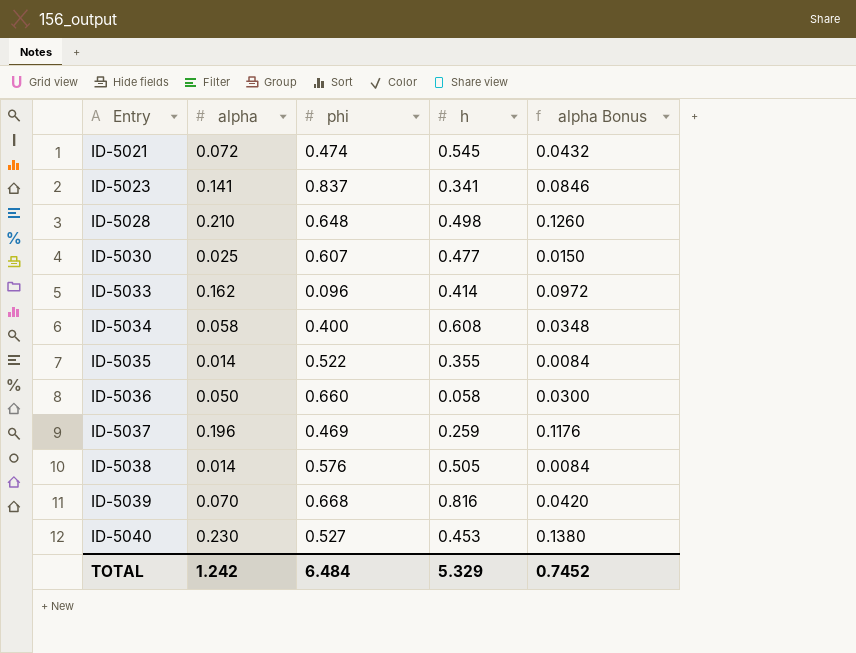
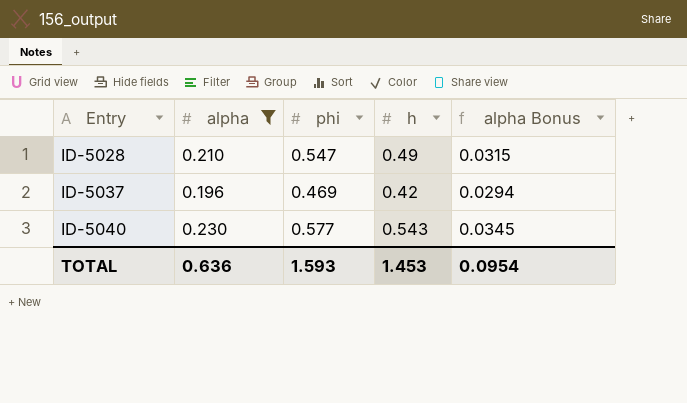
filter: none -> alpha >= 0.196
column alpha Bonus | formula: [alpha] * 0.6 -> [alpha] * 0.15
ID-5028 | phi: 0.648 -> 0.547
ID-5028 | h: 0.498 -> 0.49
ID-5037 | h: 0.259 -> 0.42
ID-5040 | phi: 0.527 -> 0.577
ID-5040 | h: 0.453 -> 0.543
TOTAL | alpha: 1.242 -> 0.636
TOTAL | phi: 6.484 -> 1.593
TOTAL | h: 5.329 -> 1.453
TOTAL | alpha Bonus: 0.7452 -> 0.0954

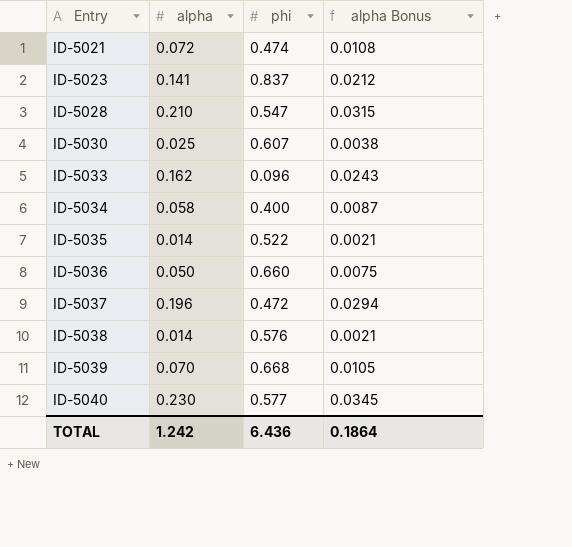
filter: alpha >= 0.196 -> none
column h | position: 4 -> none
ID-5037 | phi: 0.469 -> 0.472
TOTAL | alpha: 0.636 -> 1.242
TOTAL | phi: 1.593 -> 6.436
TOTAL | alpha Bonus: 0.0954 -> 0.1864

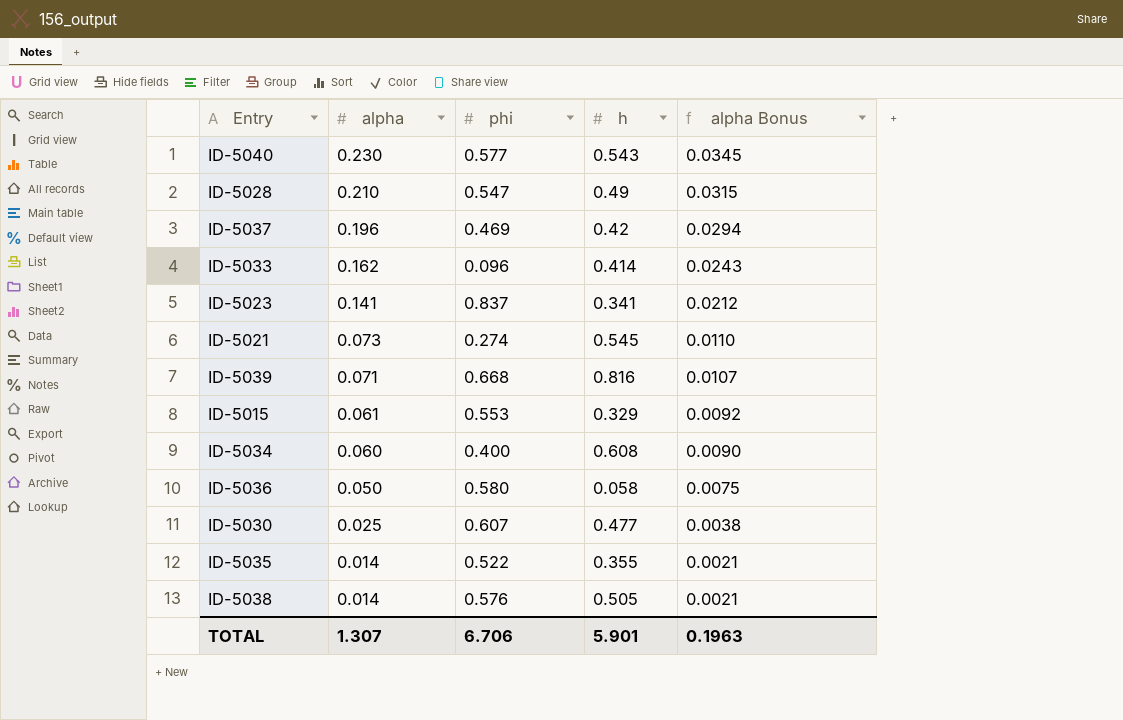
row order: Entry ascending -> alpha descending
column h | position: none -> 4
ID-5037 | phi: 0.472 -> 0.469
ID-5021 | alpha: 0.072 -> 0.073
ID-5021 | phi: 0.474 -> 0.274
ID-5021 | alpha Bonus: 0.0108 -> 0.0110
ID-5039 | alpha: 0.070 -> 0.071
ID-5039 | alpha Bonus: 0.0105 -> 0.0107
row ID-5015: none -> 0.061 | 0.553 | 0.329 | 0.0092
ID-5034 | alpha: 0.058 -> 0.060
ID-5034 | alpha Bonus: 0.0087 -> 0.0090
ID-5036 | phi: 0.660 -> 0.580
TOTAL | alpha: 1.242 -> 1.307
TOTAL | phi: 6.436 -> 6.706
TOTAL | alpha Bonus: 0.1864 -> 0.1963

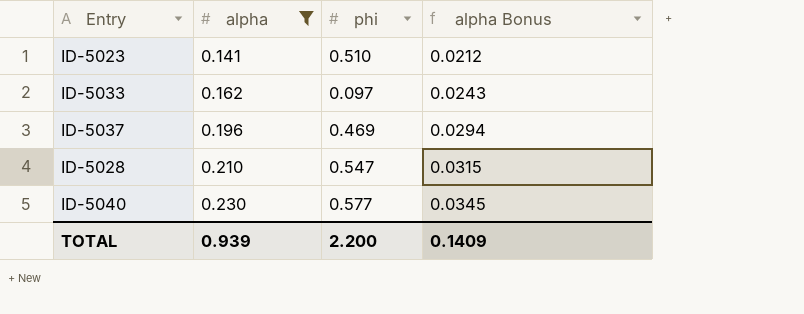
filter: none -> alpha >= 0.141
row order: alpha descending -> alpha ascending
column h | position: 4 -> none
ID-5023 | phi: 0.837 -> 0.510
ID-5033 | phi: 0.096 -> 0.097
TOTAL | alpha: 1.307 -> 0.939
TOTAL | phi: 6.706 -> 2.200
TOTAL | alpha Bonus: 0.1963 -> 0.1409

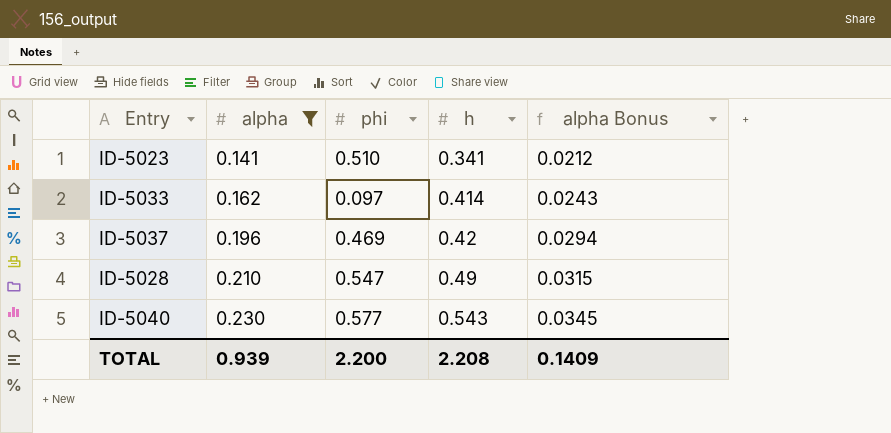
column h | position: none -> 4

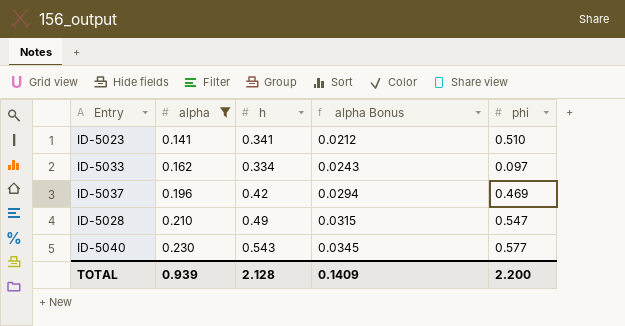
column phi | position: 3 -> 5
ID-5033 | h: 0.414 -> 0.334
TOTAL | h: 2.208 -> 2.128

